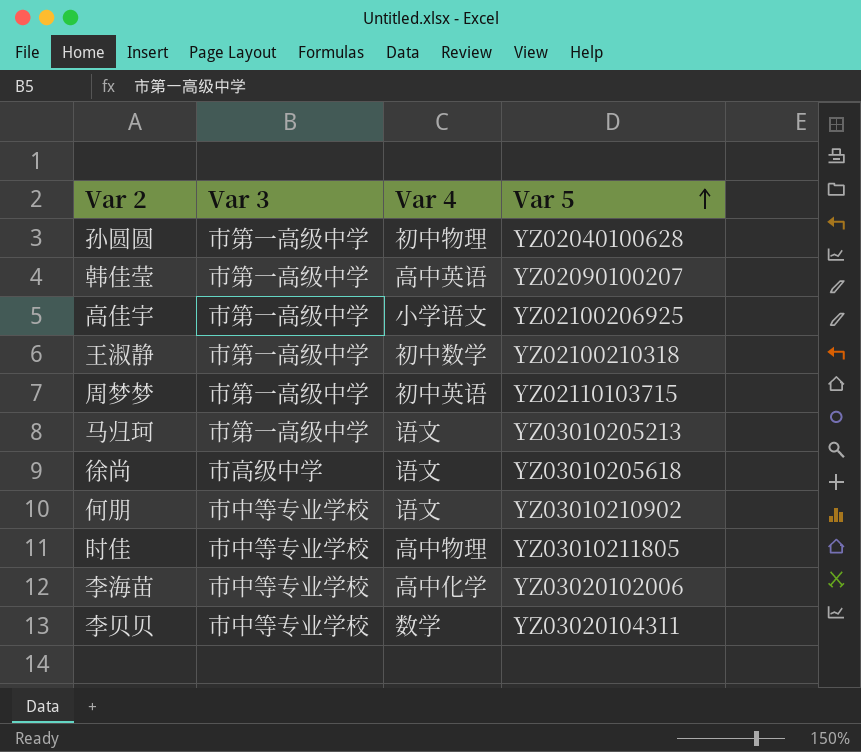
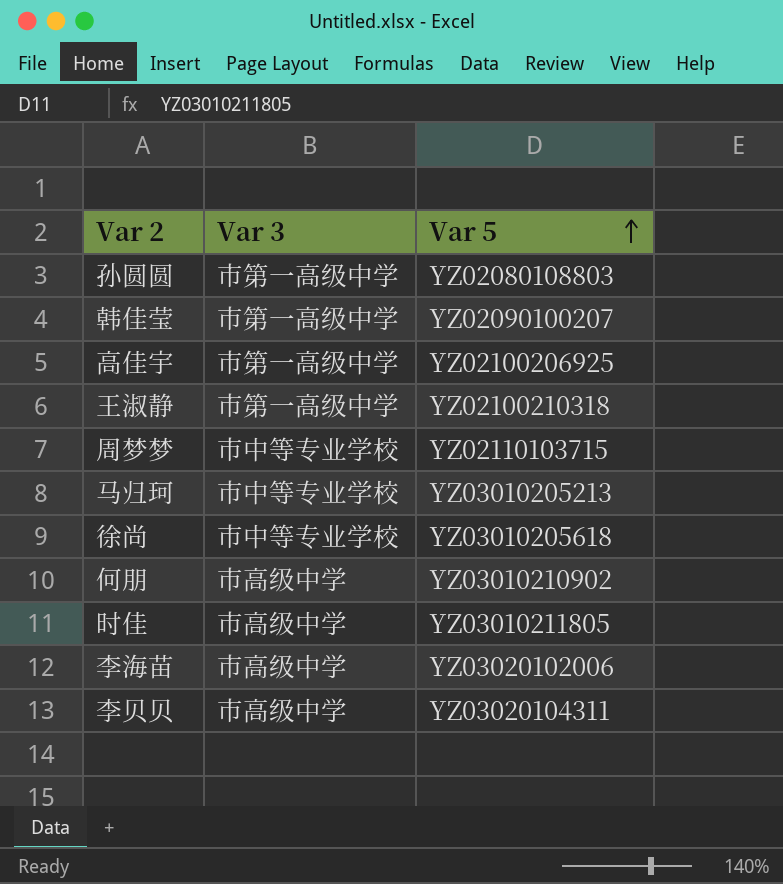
column Var 4 | position: 3 -> none
孙圆圆 | Var 5: YZ02040100628 -> YZ02080108803
周梦梦 | Var 3: 市第一高级中学 -> 市中等专业学校
马归珂 | Var 3: 市第一高级中学 -> 市中等专业学校
徐尚 | Var 3: 市高级中学 -> 市中等专业学校
何朋 | Var 3: 市中等专业学校 -> 市高级中学
时佳 | Var 3: 市中等专业学校 -> 市高级中学
李海苗 | Var 3: 市中等专业学校 -> 市高级中学
李贝贝 | Var 3: 市中等专业学校 -> 市高级中学

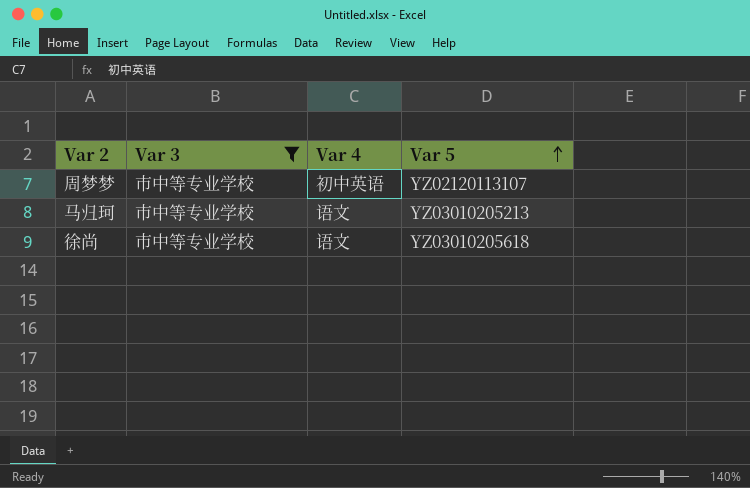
filter: none -> Var 3 = 市中等专业学校
column Var 4 | position: none -> 3
周梦梦 | Var 5: YZ02110103715 -> YZ02120113107

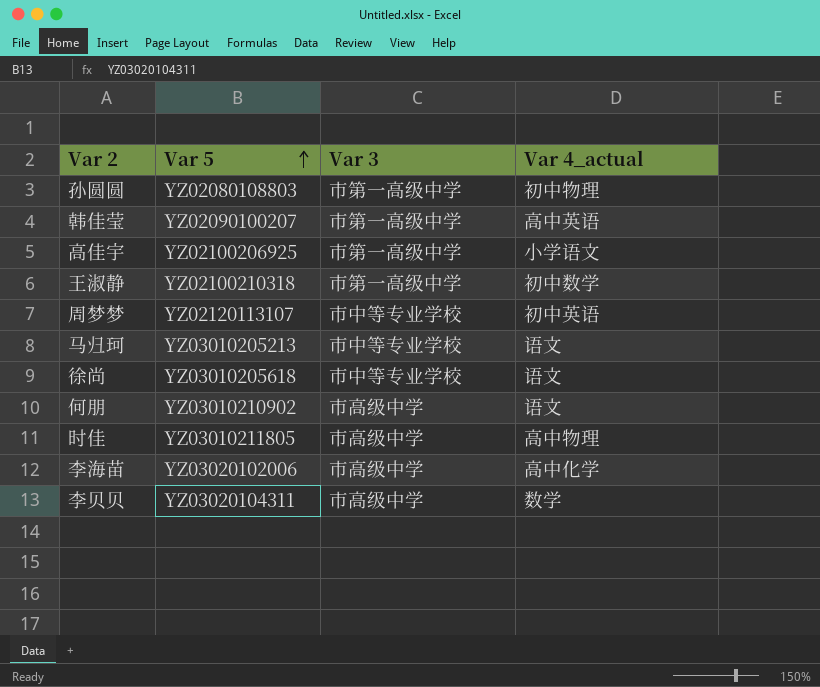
filter: Var 3 = 市中等专业学校 -> none
column Var 5 | position: 4 -> 2
column name: Var 4 -> Var 4_actual

